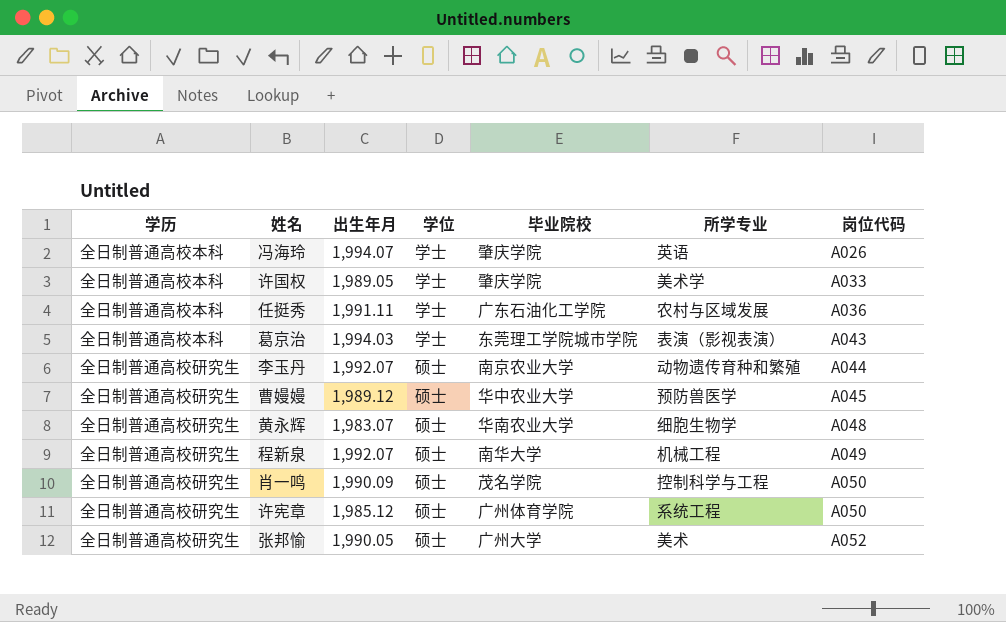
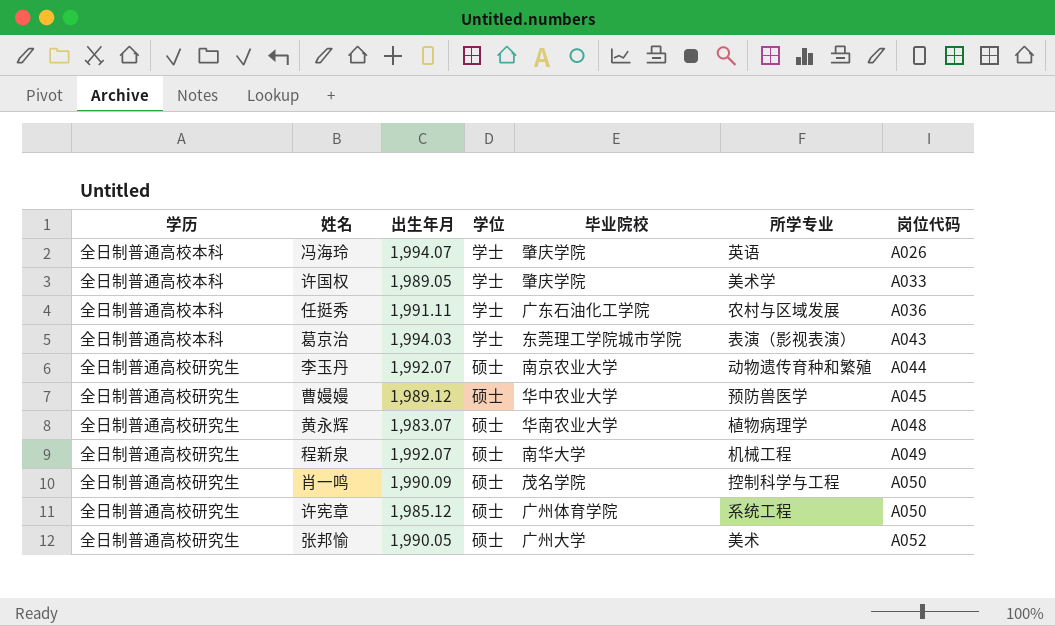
黄永辉 | 所学专业: 细胞生物学 -> 植物病理学

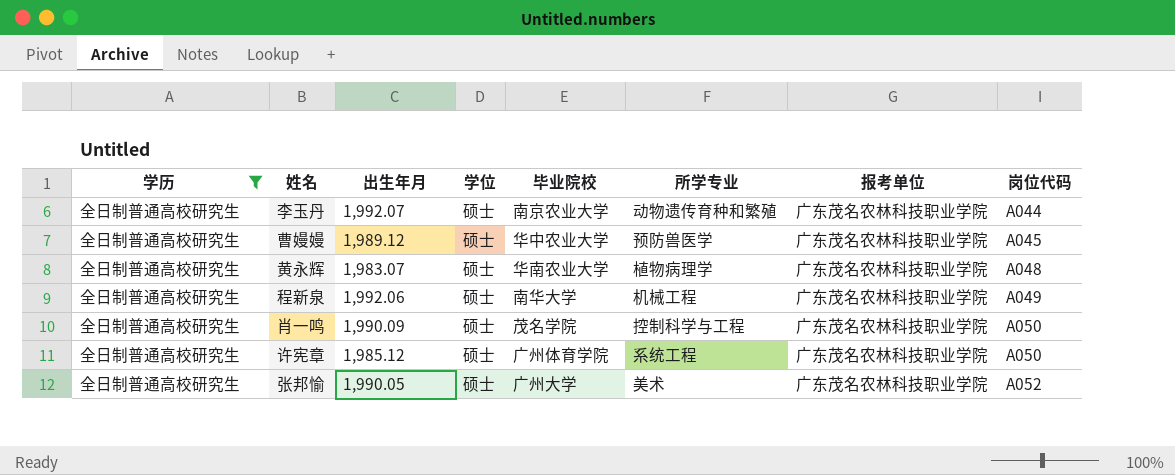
filter: none -> 学历 = 全日制普通高校研究生
column 报考单位 | position: none -> 7
程新泉 | 出生年月: 1,992.07 -> 1,992.06

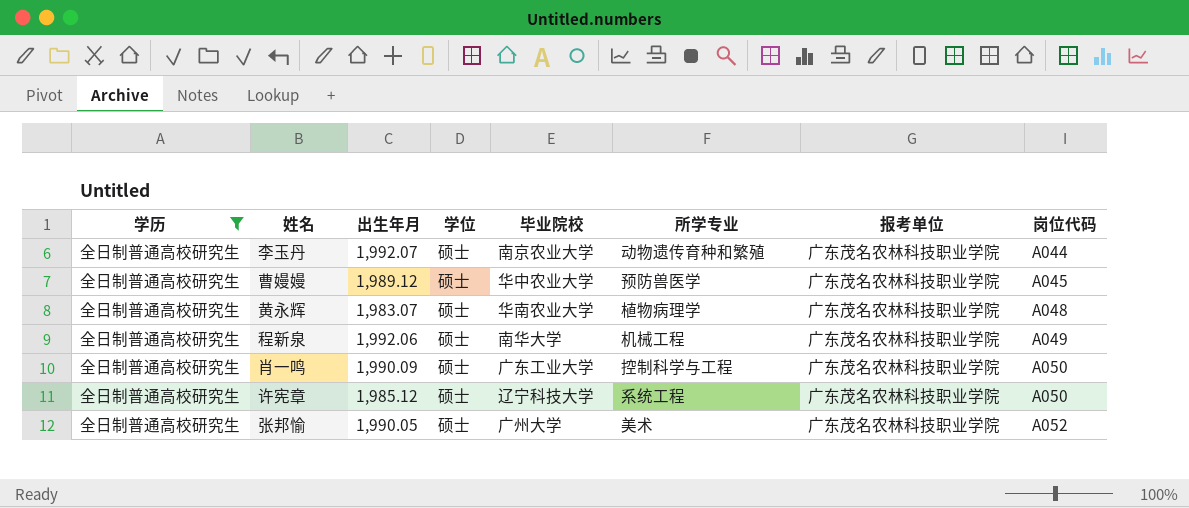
肖一鸣 | 毕业院校: 茂名学院 -> 广东工业大学
许宪章 | 毕业院校: 广州体育学院 -> 辽宁科技大学

